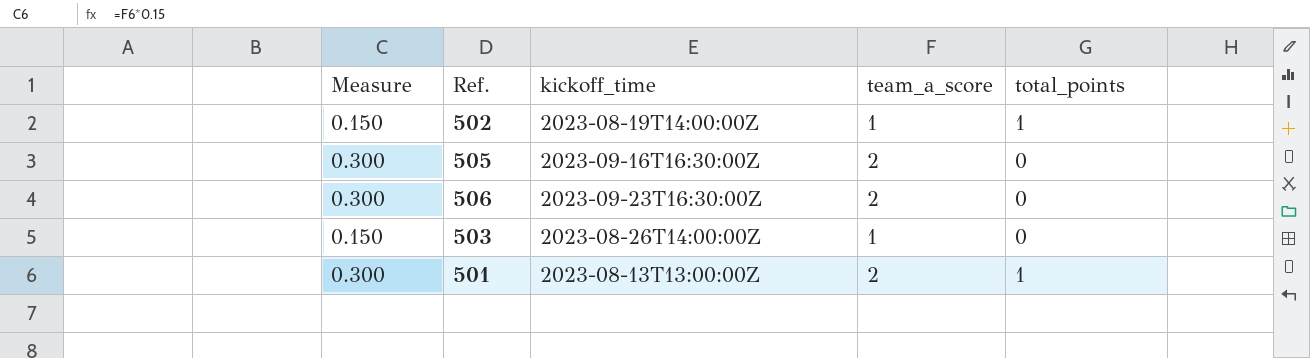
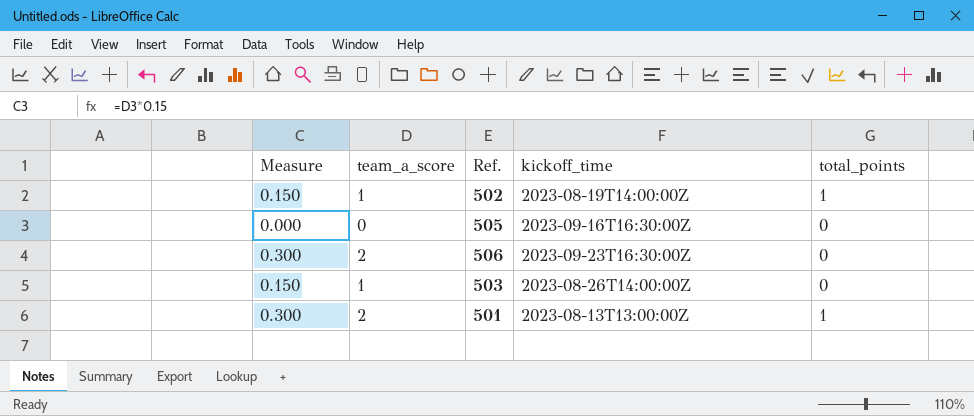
column team_a_score | position: 4 -> 2
505 | Measure: 0.300 -> 0.000
505 | team_a_score: 2 -> 0

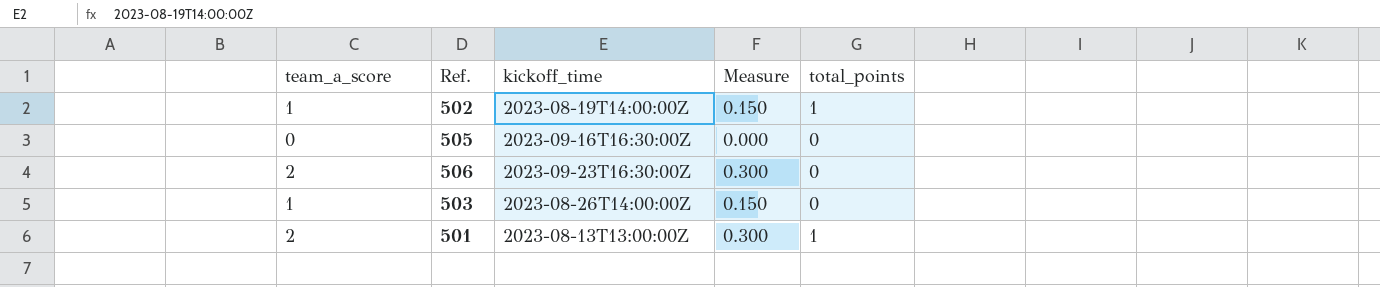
column Measure | position: 1 -> 4

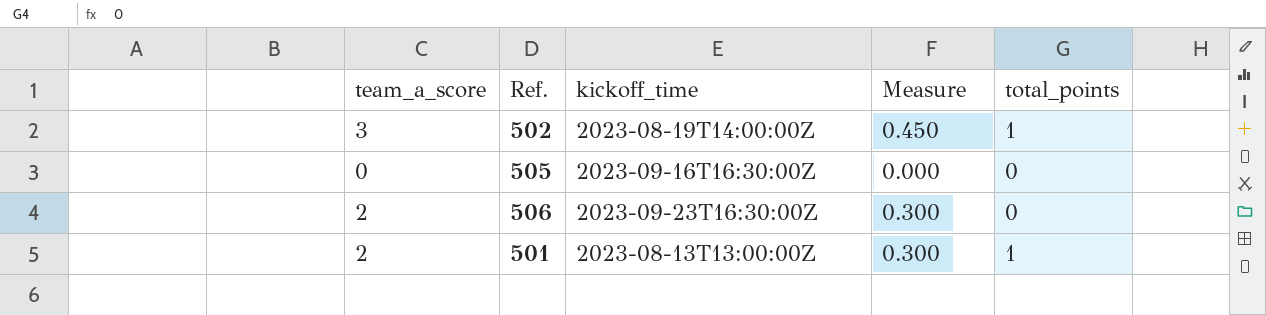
row 503: 1 | 2023-08-26T14:00:00Z | 0.150 | 0 -> none
502 | team_a_score: 1 -> 3
502 | Measure: 0.150 -> 0.450

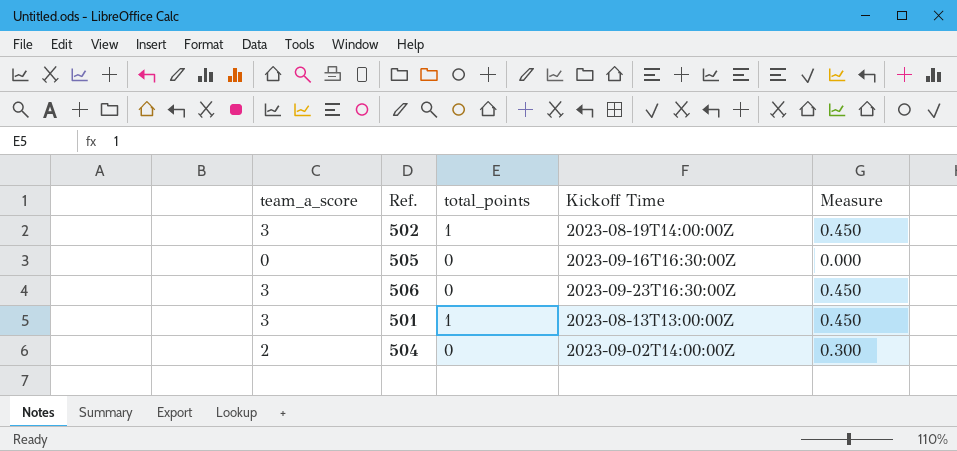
column total_points | position: 5 -> 3
column name: kickoff_time -> Kickoff Time
506 | team_a_score: 2 -> 3
506 | Measure: 0.300 -> 0.450
501 | team_a_score: 2 -> 3
501 | Measure: 0.300 -> 0.450
row 504: none -> 2 | 0 | 2023-09-02T14:00:00Z | 0.300

